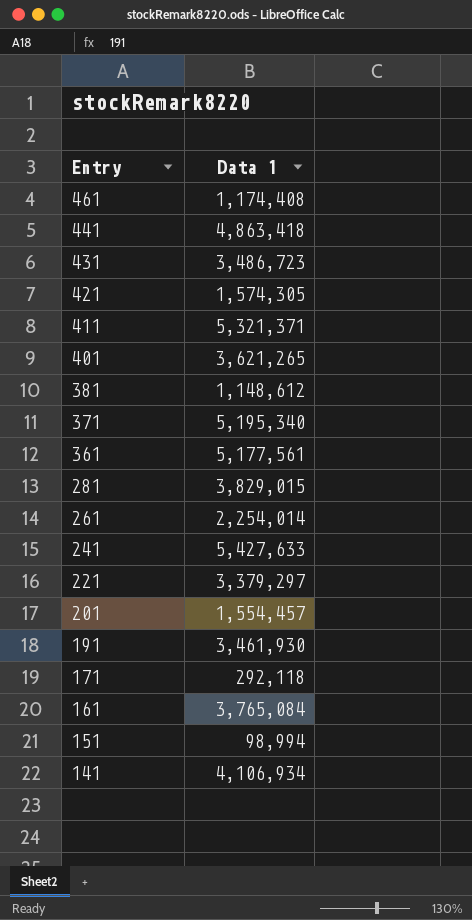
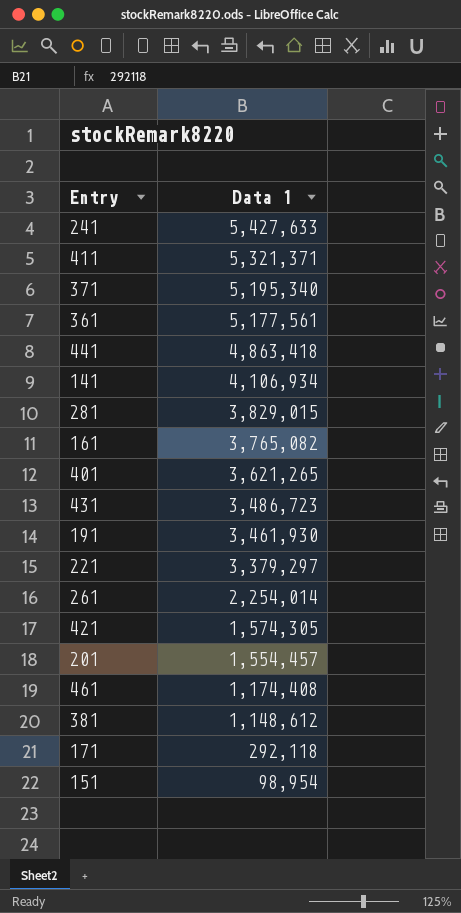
row order: Entry descending -> Data 1 descending
161 | Data 1: 3,765,084 -> 3,765,082
151 | Data 1: 98,994 -> 98,954

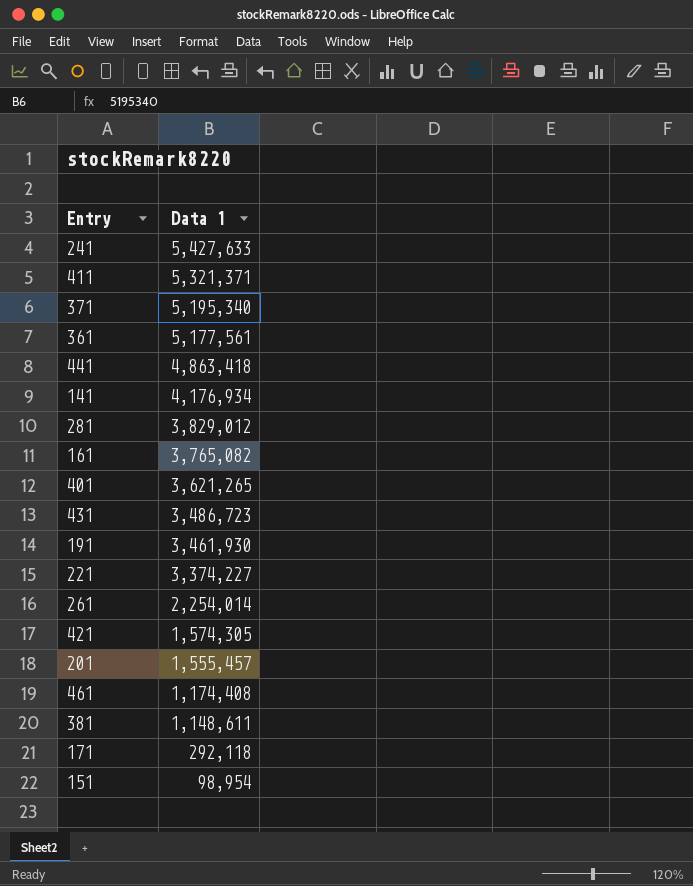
141 | Data 1: 4,106,934 -> 4,176,934
281 | Data 1: 3,829,015 -> 3,829,012
221 | Data 1: 3,379,297 -> 3,374,227
201 | Data 1: 1,554,457 -> 1,555,457
381 | Data 1: 1,148,612 -> 1,148,611

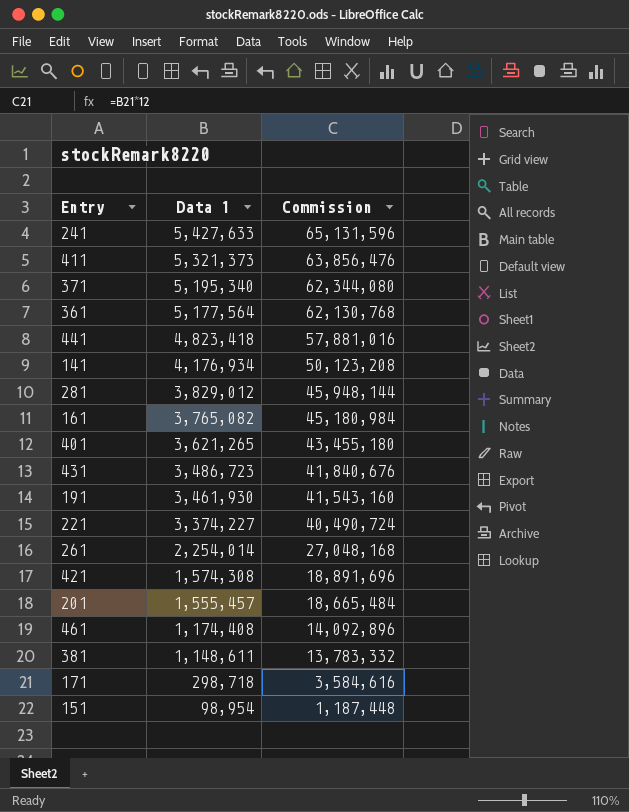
column Commission | formula: none -> [Data 1] * 12
411 | Data 1: 5,321,371 -> 5,321,373
361 | Data 1: 5,177,561 -> 5,177,564
441 | Data 1: 4,863,418 -> 4,823,418
421 | Data 1: 1,574,305 -> 1,574,308
171 | Data 1: 292,118 -> 298,718

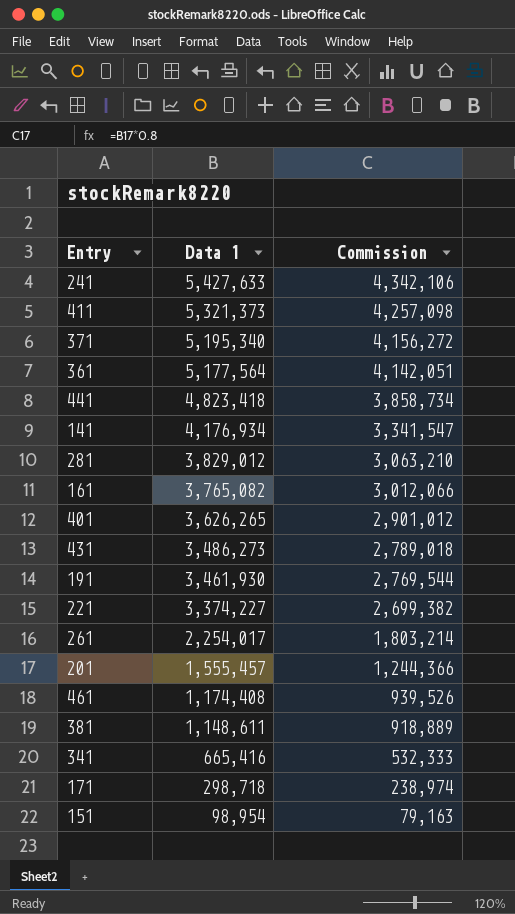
column Commission | formula: [Data 1] * 12 -> [Data 1] * 0.8
row 421: 1,574,308 | 18,891,696 -> none
401 | Data 1: 3,621,265 -> 3,626,265
431 | Data 1: 3,486,723 -> 3,486,273
261 | Data 1: 2,254,014 -> 2,254,017
row 341: none -> 665,416 | 532,333

